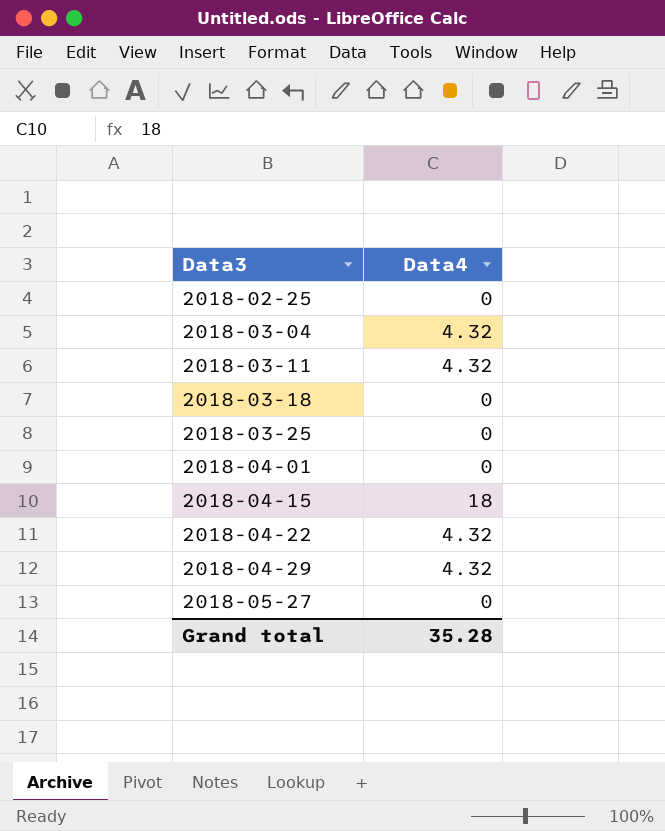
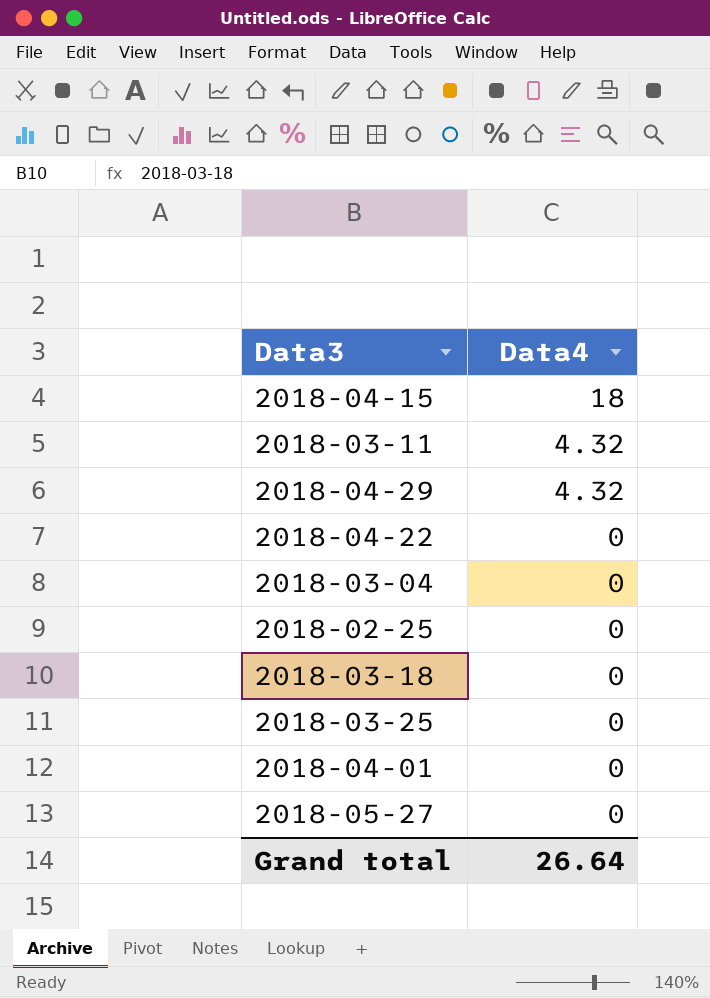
row order: Data3 ascending -> Data4 descending
2018-04-22 | Data4: 4.32 -> 0
2018-03-04 | Data4: 4.32 -> 0
Grand total | Data4: 35.28 -> 26.64

